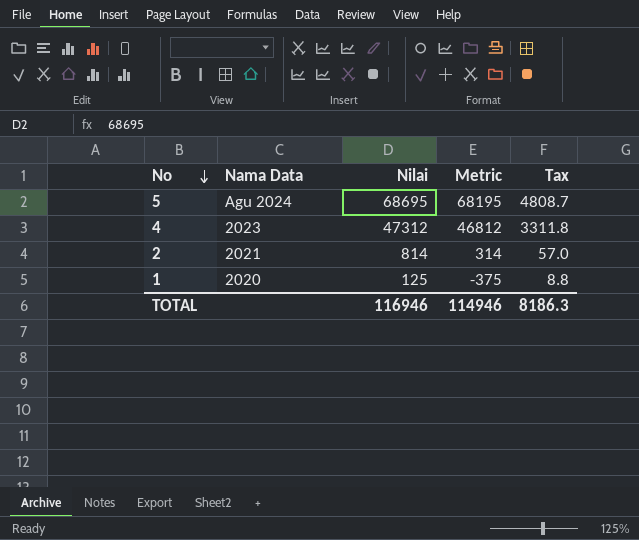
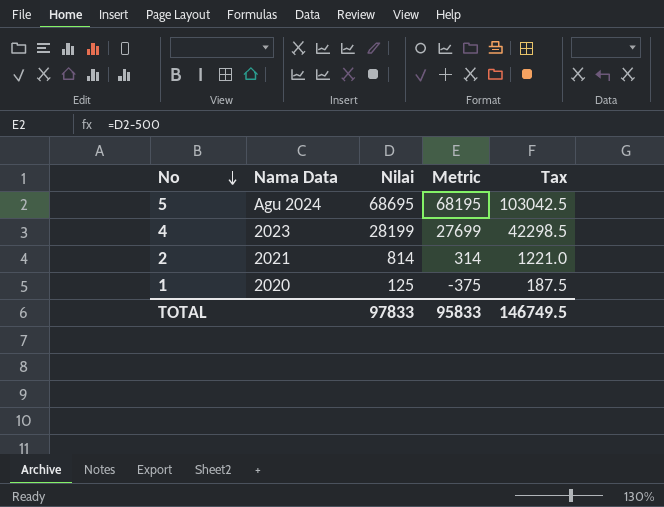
column Tax | formula: [Nilai] * 0.07 -> [Nilai] * 1.5
4 | Nilai: 47312 -> 28199
4 | Metric: 46812 -> 27699
TOTAL | Nilai: 116946 -> 97833
TOTAL | Metric: 114946 -> 95833
TOTAL | Tax: 8186.3 -> 146749.5

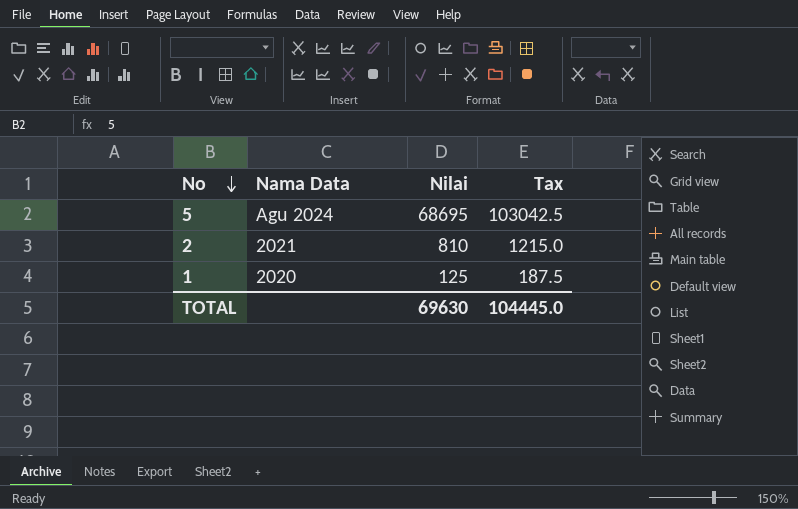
column Metric | formula: [Nilai] - 500 -> none
row 4: 2023 | 28199 | 27699 | 42298.5 -> none
2 | Nilai: 814 -> 810
2 | Tax: 1221.0 -> 1215.0
TOTAL | Nilai: 97833 -> 69630
TOTAL | Tax: 146749.5 -> 104445.0

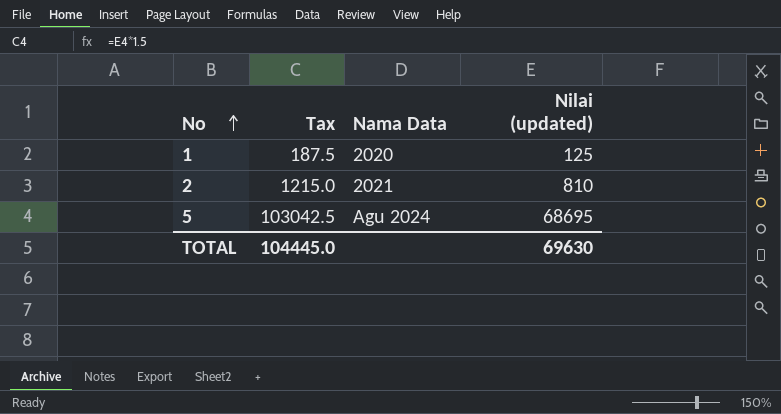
row order: No descending -> No ascending
column Tax | position: 4 -> 2
column name: Nilai -> Nilai (updated)

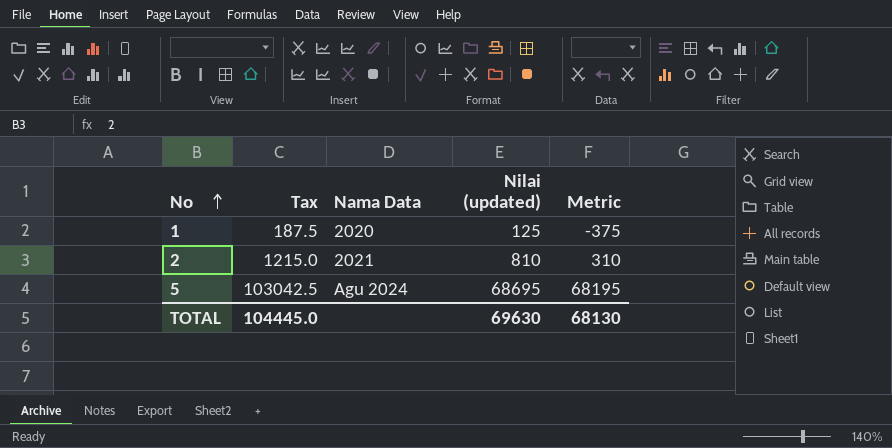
column Metric | formula: none -> [Nilai (updated)] - 500

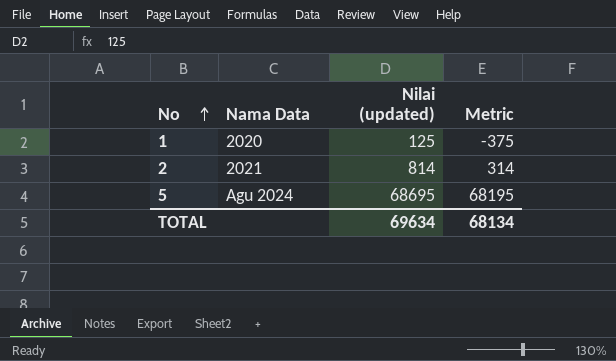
column Tax | formula: [Nilai (updated)] * 1.5 -> none
2 | Nilai (updated): 810 -> 814
2 | Metric: 310 -> 314
TOTAL | Nilai (updated): 69630 -> 69634
TOTAL | Metric: 68130 -> 68134

